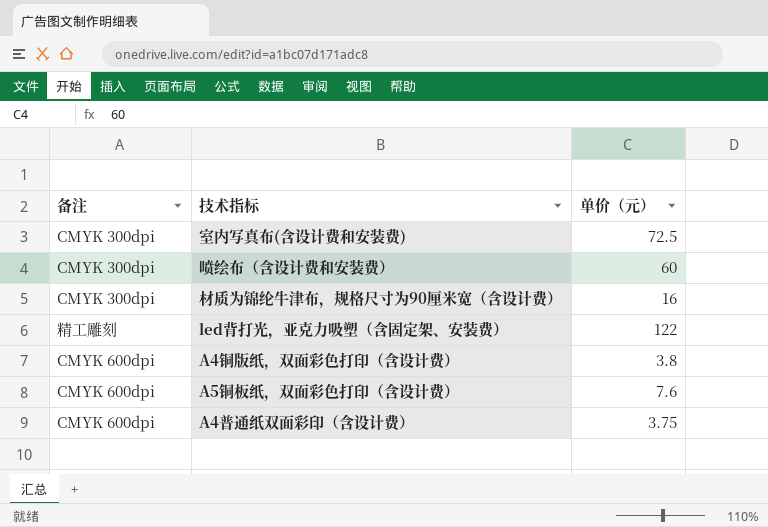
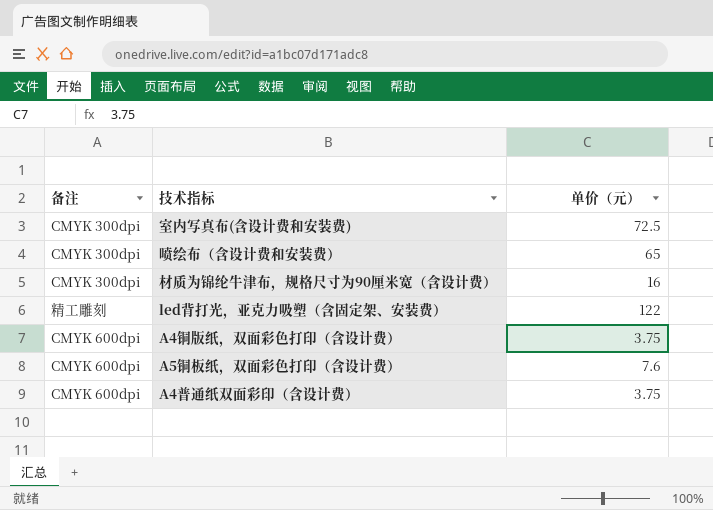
喷绘布（含设计费和安装费） | 单价（元）: 60 -> 65
A4铜版纸，双面彩色打印（含设计费） | 单价（元）: 3.8 -> 3.75

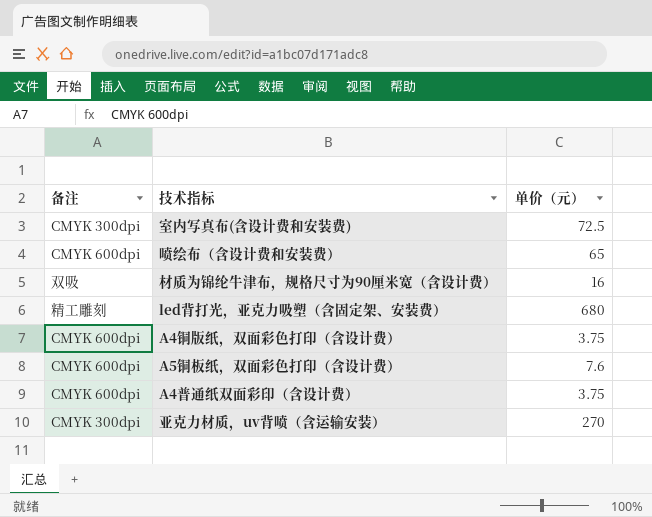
喷绘布（含设计费和安装费） | 备注: CMYK 300dpi -> CMYK 600dpi
材质为锦纶牛津布，规格尺寸为90厘米宽（含设计费） | 备注: CMYK 300dpi -> 双吸
led背打光，亚克力吸塑（含固定架、安装费） | 单价（元）: 122 -> 680
row 亚克力材质，uv背喷（含运输安装）: none -> CMYK 300dpi | 270

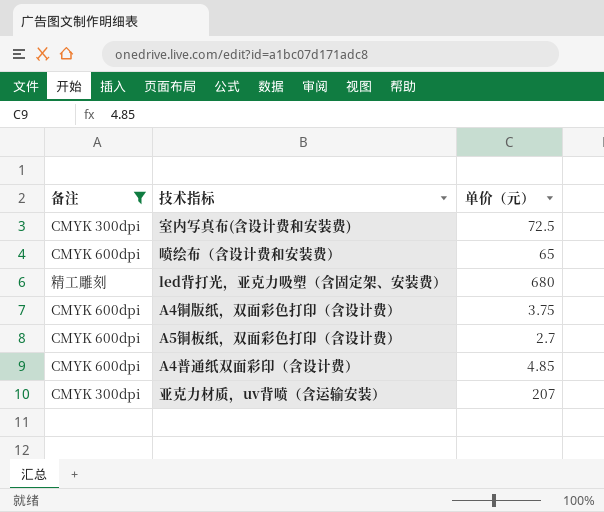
filter: none -> 备注 != 双吸
A5铜板纸，双面彩色打印（含设计费） | 单价（元）: 7.6 -> 2.7
A4普通纸双面彩印（含设计费） | 单价（元）: 3.75 -> 4.85
亚克力材质，uv背喷（含运输安装） | 单价（元）: 270 -> 207

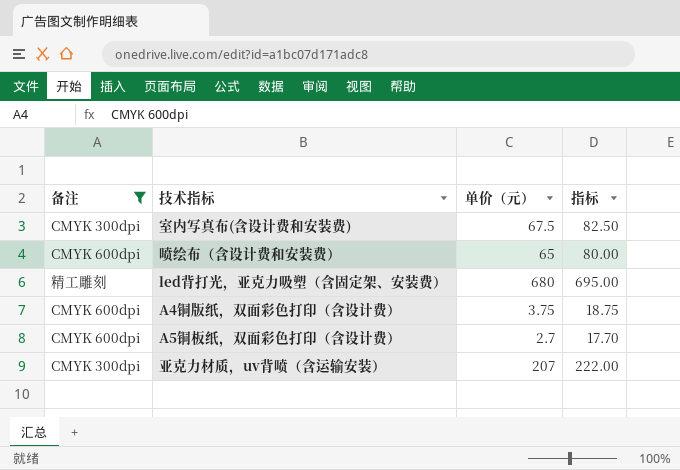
column 指标 | formula: none -> [单价（元）] + 15
row A4普通纸双面彩印（含设计费）: CMYK 600dpi | 4.85 -> none
室内写真布(含设计费和安装费) | 单价（元）: 72.5 -> 67.5

